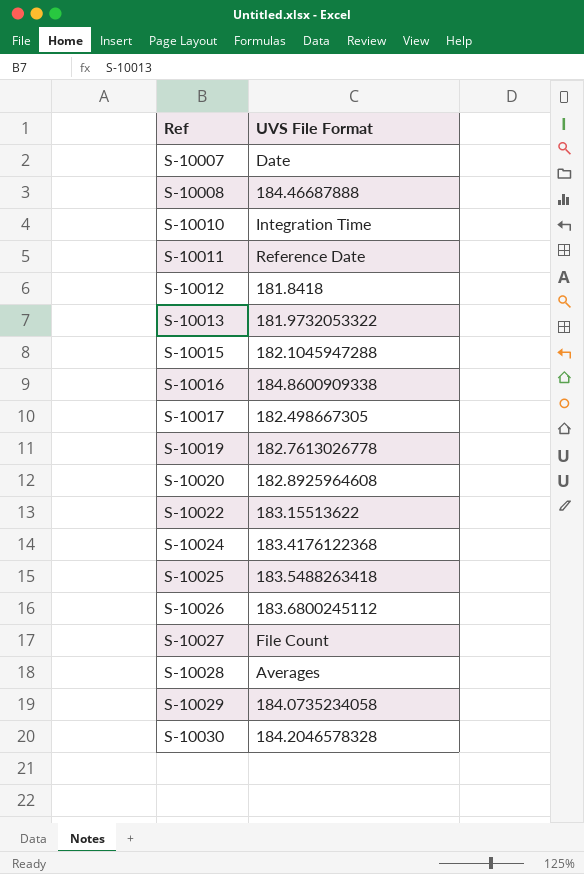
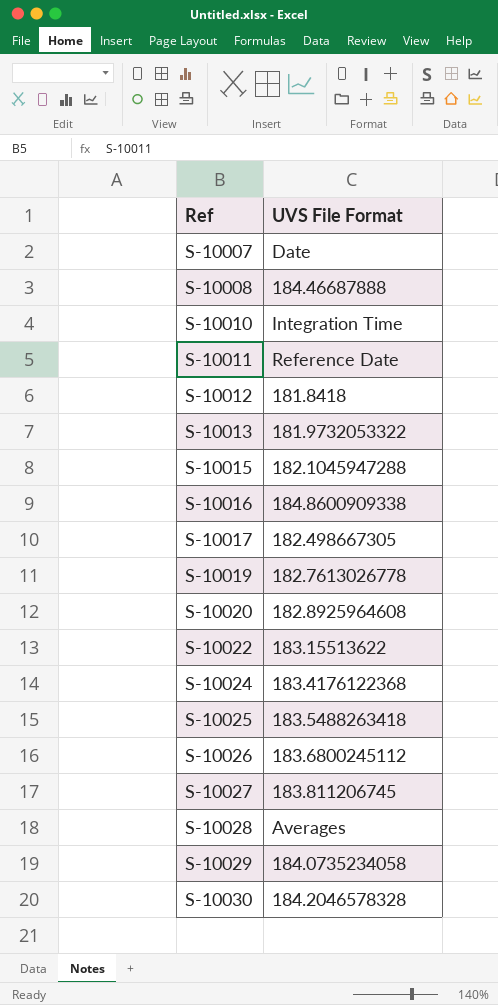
S-10027 | UVS File Format: File Count -> 183.811206745

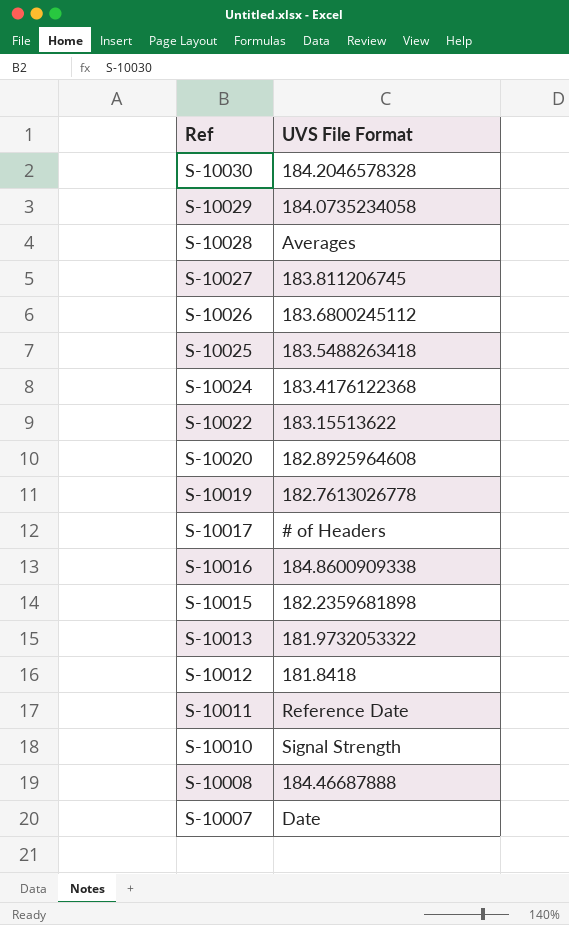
row order: Ref ascending -> Ref descending
S-10017 | UVS File Format: 182.498667305 -> # of Headers
S-10015 | UVS File Format: 182.1045947288 -> 182.2359681898
S-10010 | UVS File Format: Integration Time -> Signal Strength

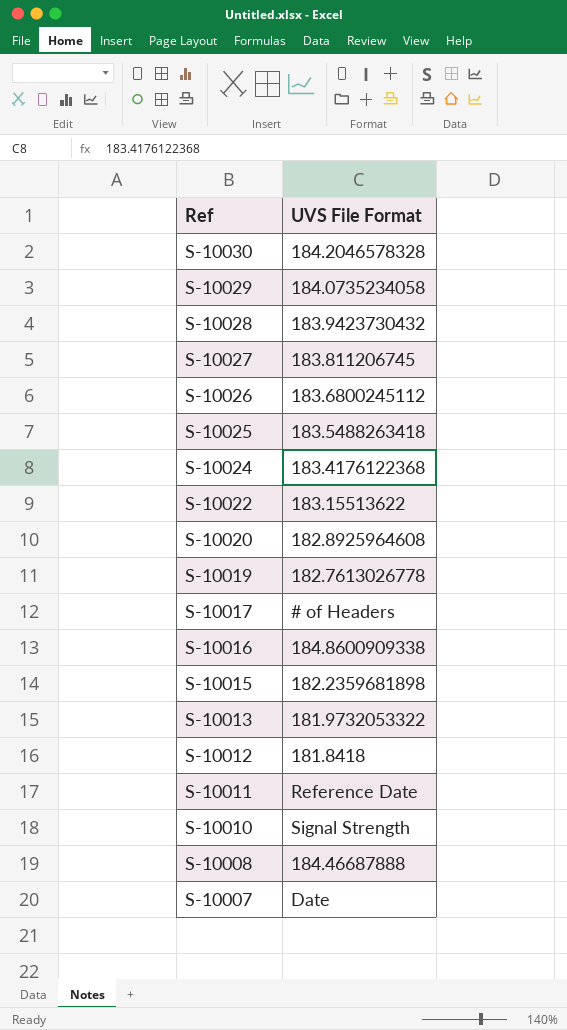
S-10028 | UVS File Format: Averages -> 183.9423730432

